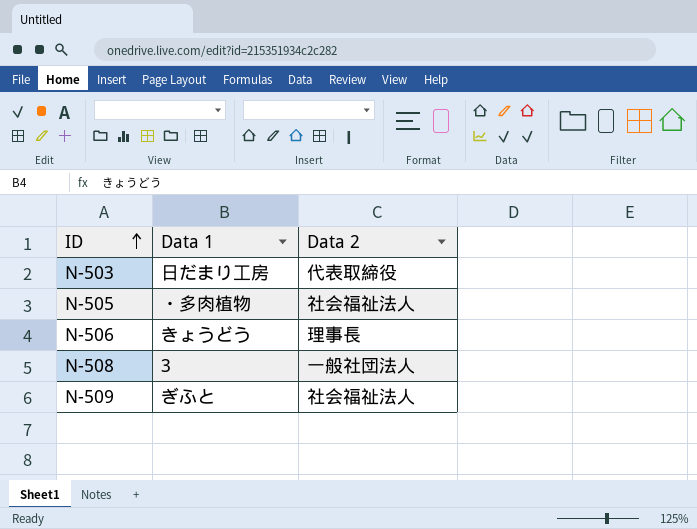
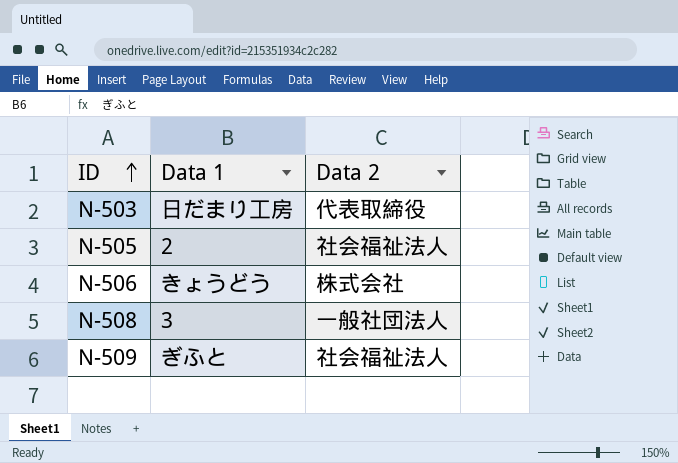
N-505 | Data 1: ・多肉植物 -> 2
N-506 | Data 2: 理事長 -> 株式会社

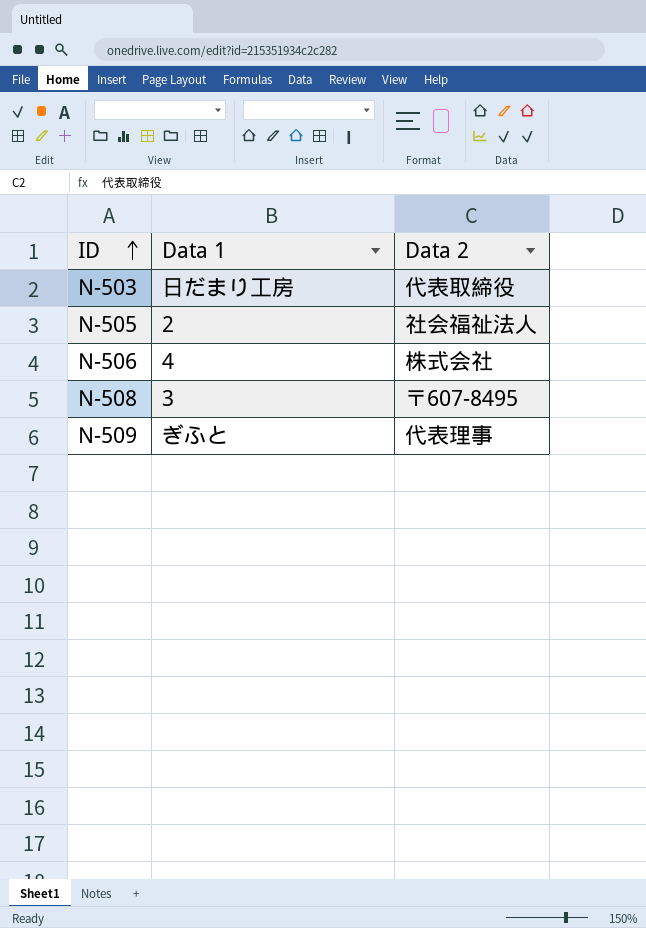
N-506 | Data 1: きょうどう -> 4
N-508 | Data 2: 一般社団法人 -> 〒607-8495
N-509 | Data 2: 社会福祉法人 -> 代表理事

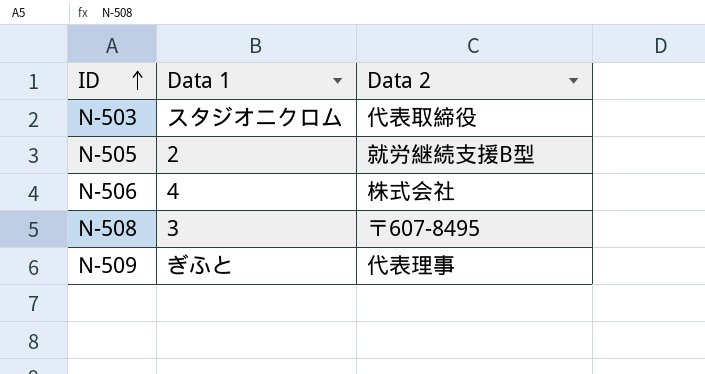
N-503 | Data 1: 日だまり工房 -> スタジオニクロム
N-505 | Data 2: 社会福祉法人 -> 就労継続支援B型

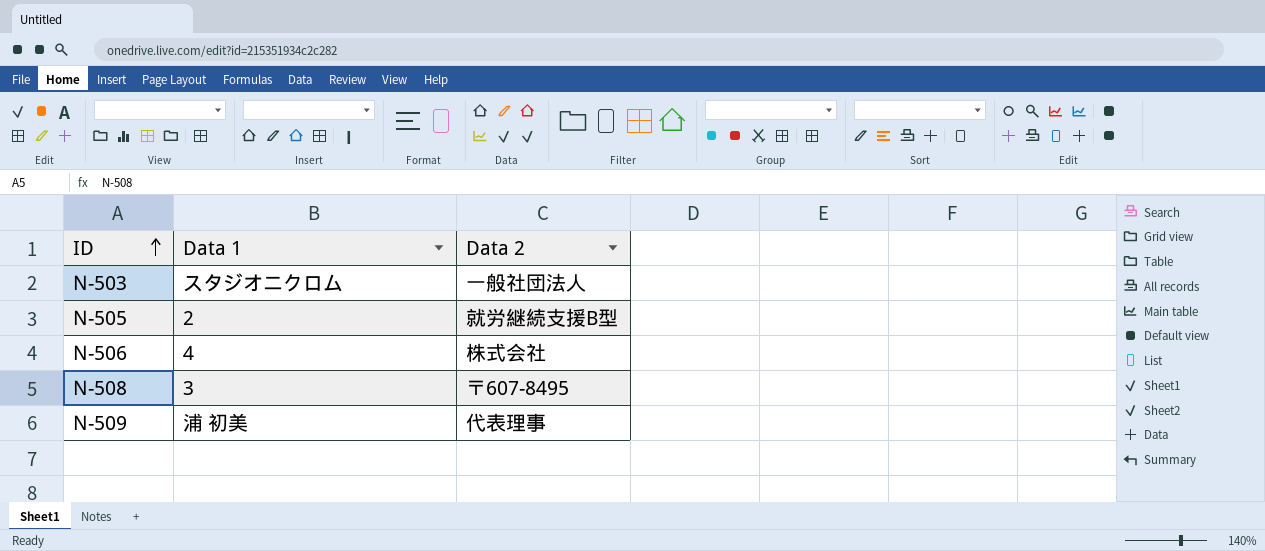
N-503 | Data 2: 代表取締役 -> 一般社団法人
N-509 | Data 1: ぎふと -> 浦 初美

